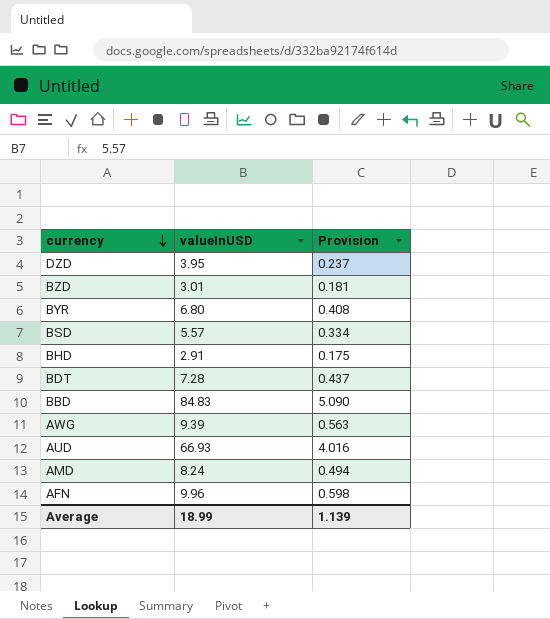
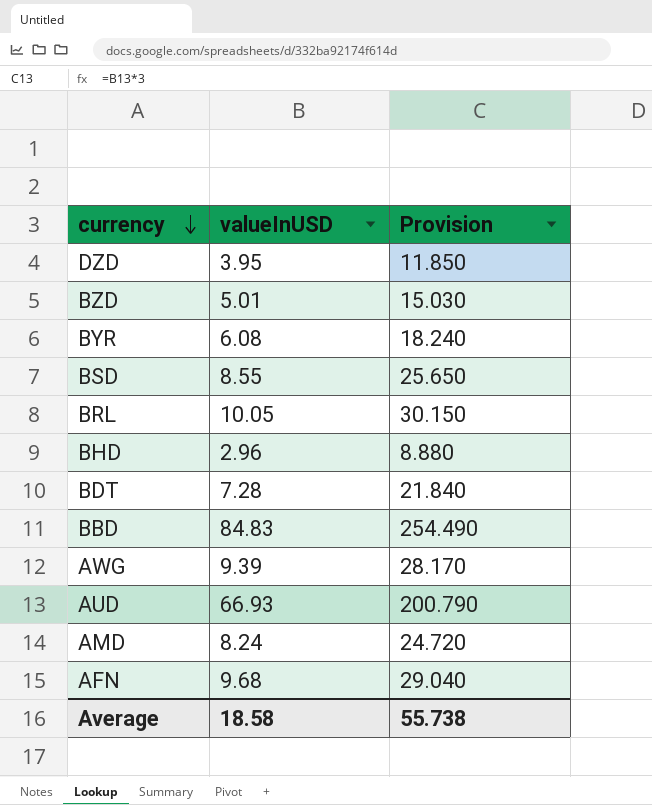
column Provision | formula: [valueInUSD] * 0.06 -> [valueInUSD] * 3
BZD | valueInUSD: 3.01 -> 5.01
BYR | valueInUSD: 6.80 -> 6.08
BSD | valueInUSD: 5.57 -> 8.55
row BRL: none -> 10.05 | 30.150
BHD | valueInUSD: 2.91 -> 2.96
AFN | valueInUSD: 9.96 -> 9.68
Average | valueInUSD: 18.99 -> 18.58
Average | Provision: 1.139 -> 55.738

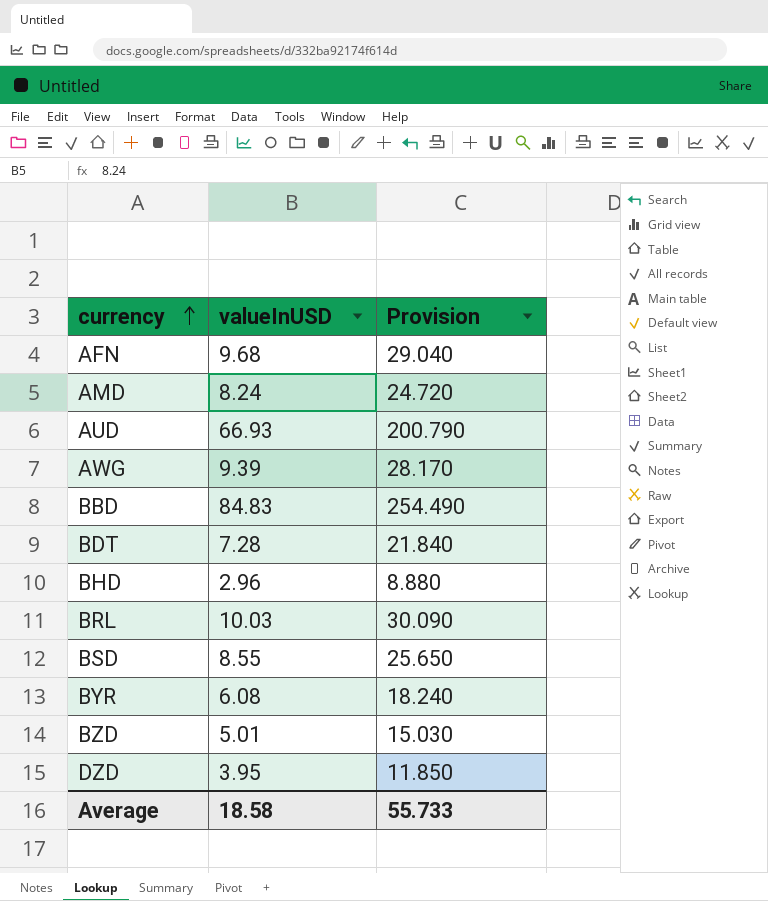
row order: currency descending -> currency ascending
BRL | valueInUSD: 10.05 -> 10.03
BRL | Provision: 30.150 -> 30.090
Average | Provision: 55.738 -> 55.733

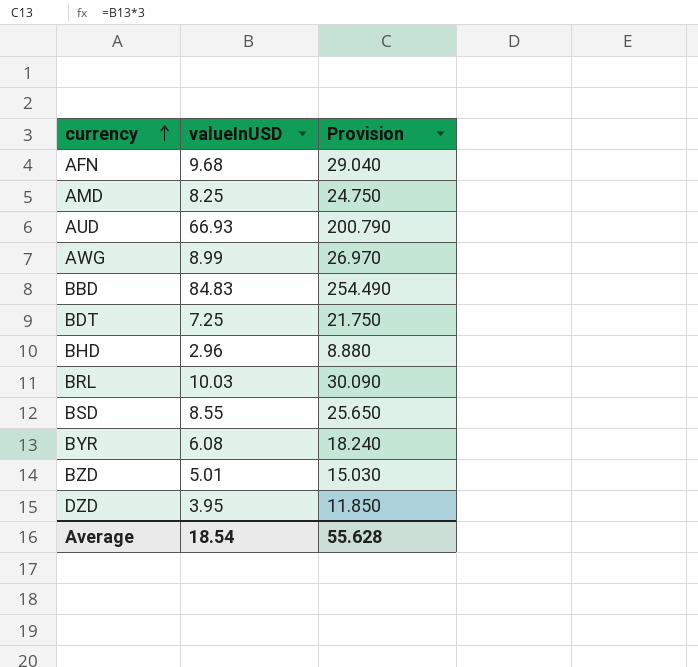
AMD | valueInUSD: 8.24 -> 8.25
AMD | Provision: 24.720 -> 24.750
AWG | valueInUSD: 9.39 -> 8.99
AWG | Provision: 28.170 -> 26.970
BDT | valueInUSD: 7.28 -> 7.25
BDT | Provision: 21.840 -> 21.750
Average | valueInUSD: 18.58 -> 18.54
Average | Provision: 55.733 -> 55.628

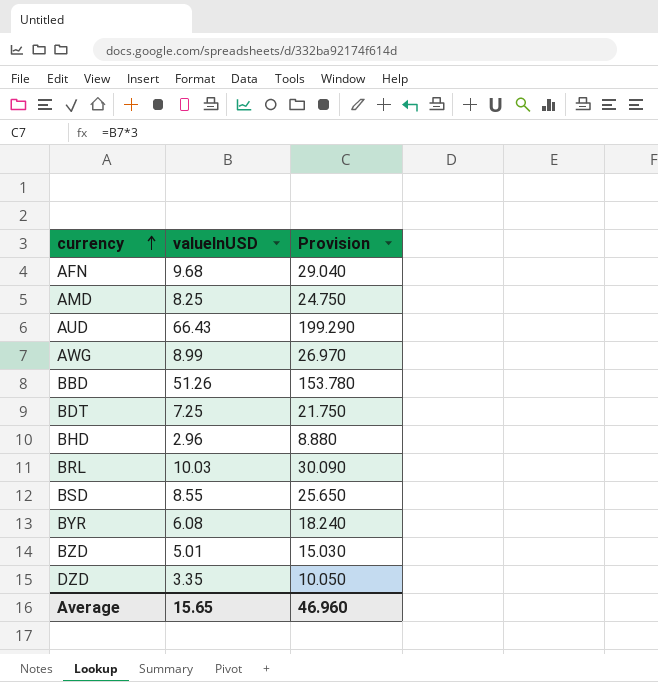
AUD | valueInUSD: 66.93 -> 66.43
AUD | Provision: 200.790 -> 199.290
BBD | valueInUSD: 84.83 -> 51.26
BBD | Provision: 254.490 -> 153.780
DZD | valueInUSD: 3.95 -> 3.35
DZD | Provision: 11.850 -> 10.050
Average | valueInUSD: 18.54 -> 15.65
Average | Provision: 55.628 -> 46.960

